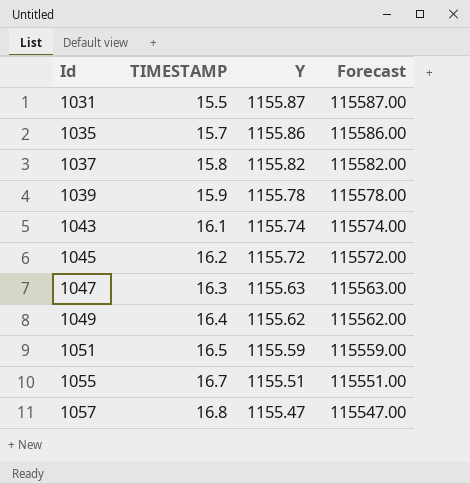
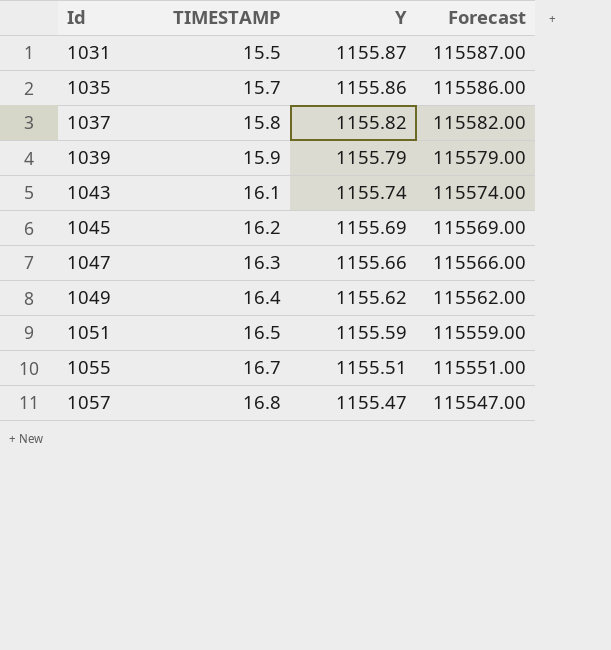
1039 | Y: 1155.78 -> 1155.79
1039 | Forecast: 115578.00 -> 115579.00
1045 | Y: 1155.72 -> 1155.69
1045 | Forecast: 115572.00 -> 115569.00
1047 | Y: 1155.63 -> 1155.66
1047 | Forecast: 115563.00 -> 115566.00

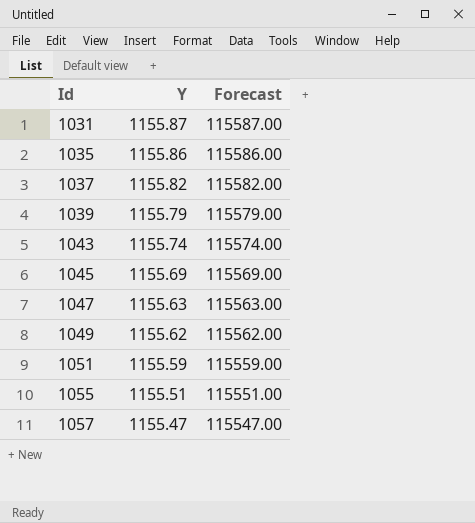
column TIMESTAMP | position: 2 -> none
1047 | Y: 1155.66 -> 1155.63
1047 | Forecast: 115566.00 -> 115563.00

